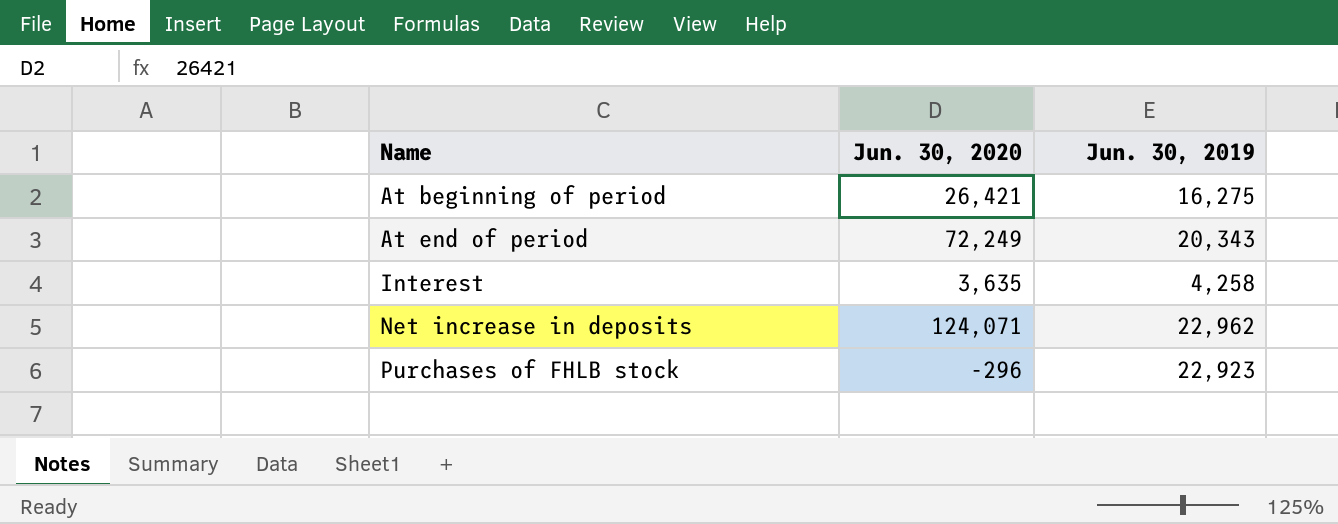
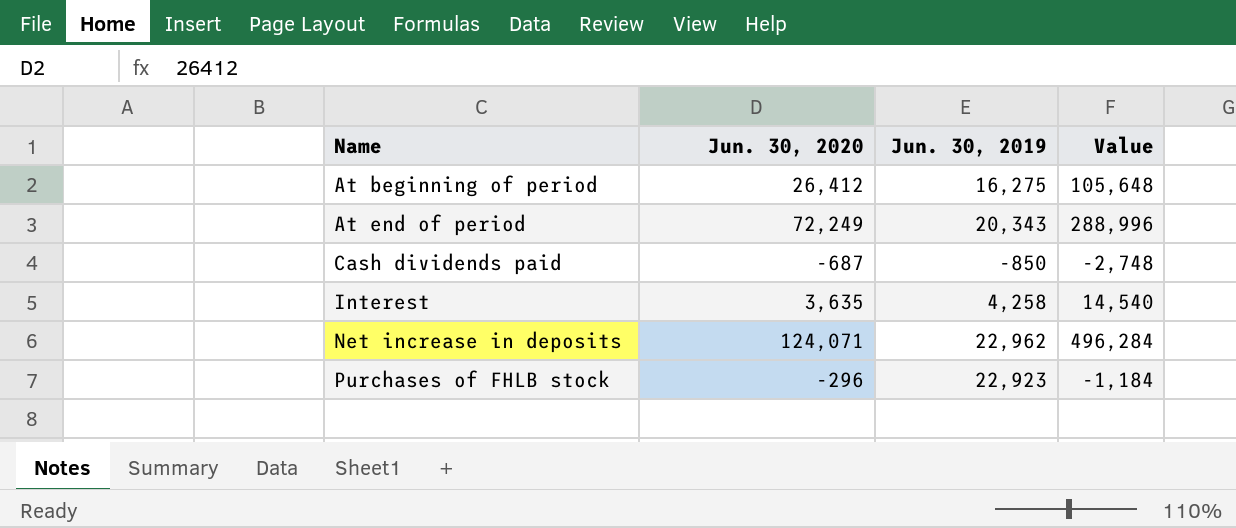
column Value | formula: none -> [Jun. 30, 2020] * 4
At beginning of period | Jun. 30, 2020: 26,421 -> 26,412
row Cash dividends paid: none -> -687 | -850 | -2,748

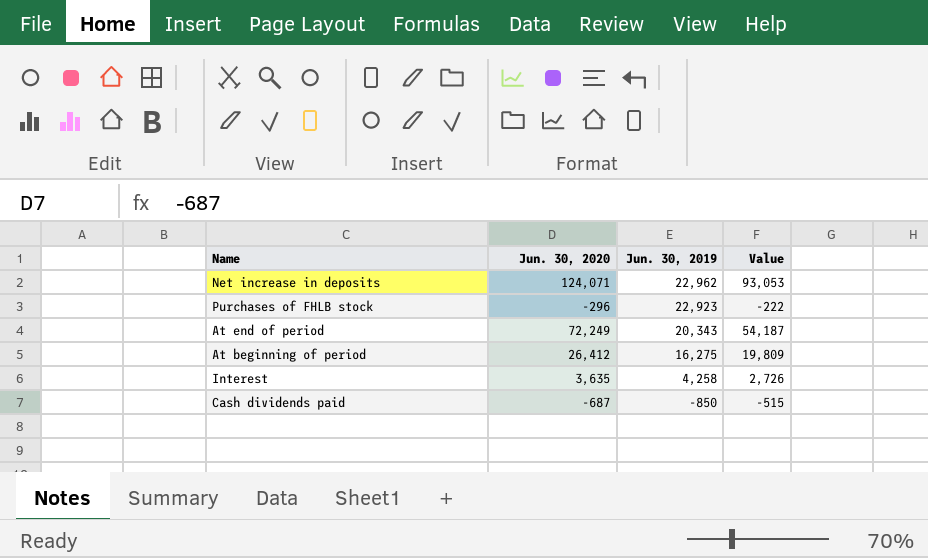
row order: Name ascending -> Jun. 30, 2019 descending
column Value | formula: [Jun. 30, 2020] * 4 -> [Jun. 30, 2020] * 0.75

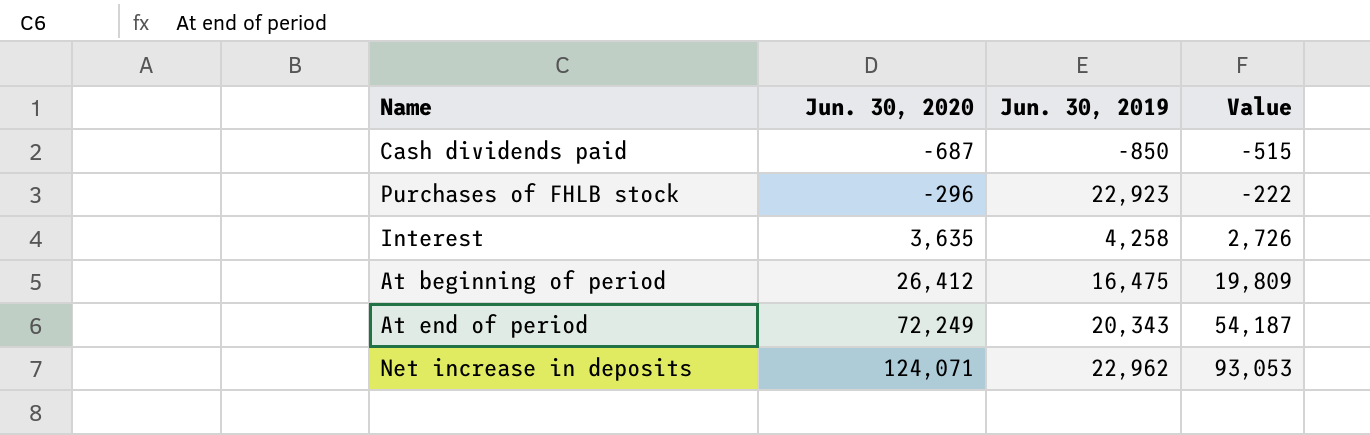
row order: Jun. 30, 2019 descending -> Jun. 30, 2020 ascending
At beginning of period | Jun. 30, 2019: 16,275 -> 16,475

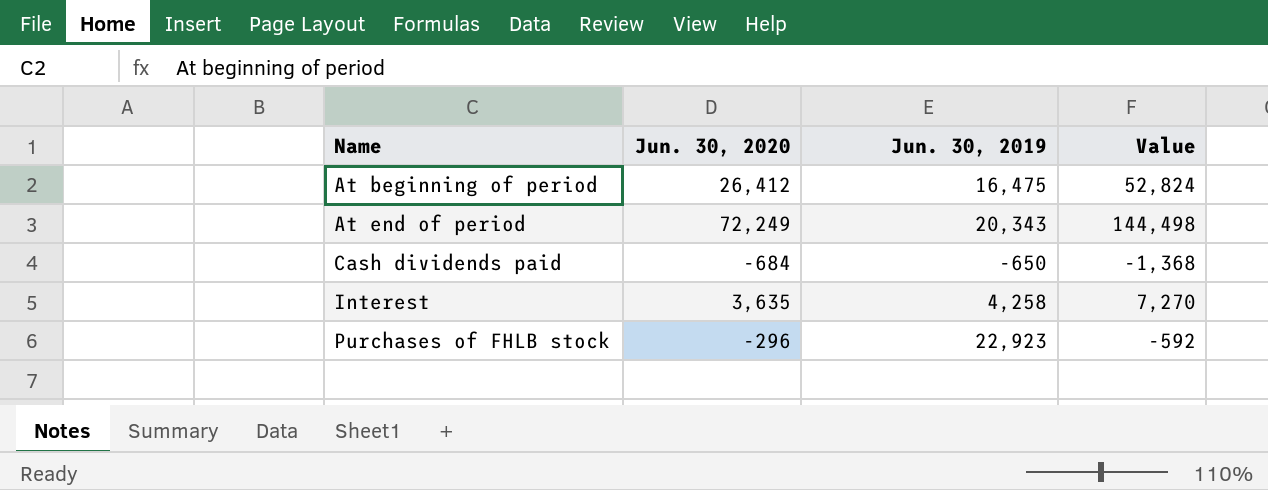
row order: Jun. 30, 2020 ascending -> Name ascending
column Value | formula: [Jun. 30, 2020] * 0.75 -> [Jun. 30, 2020] * 2
row Net increase in deposits: 124,071 | 22,962 | 93,053 -> none
Cash dividends paid | Jun. 30, 2020: -687 -> -684
Cash dividends paid | Jun. 30, 2019: -850 -> -650

